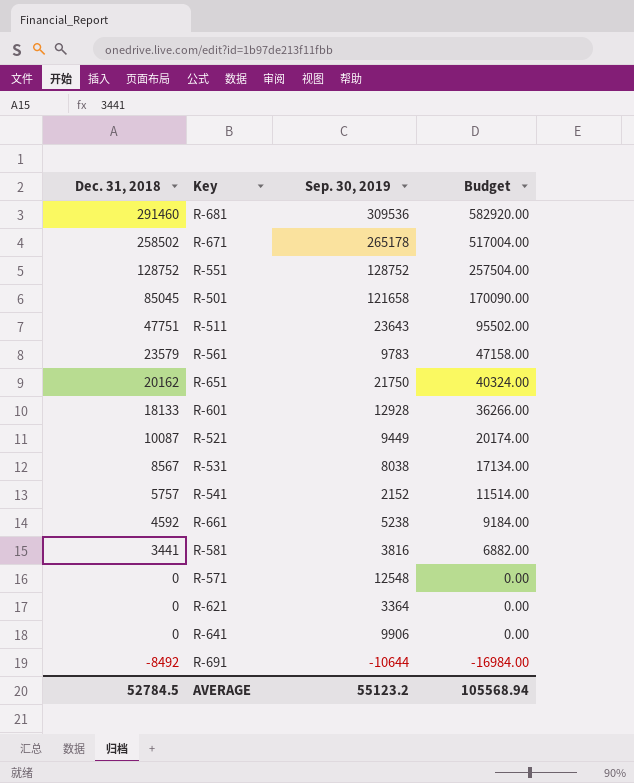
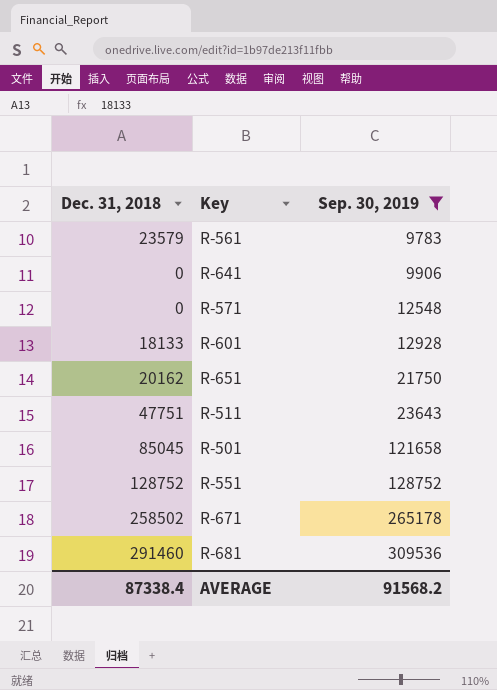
filter: none -> Sep. 30, 2019 >= 9783
row order: Dec. 31, 2018 descending -> Sep. 30, 2019 ascending
column Budget | formula: [Dec. 31, 2018] * 2 -> none
AVERAGE | Dec. 31, 2018: 52784.5 -> 87338.4
AVERAGE | Sep. 30, 2019: 55123.2 -> 91568.2

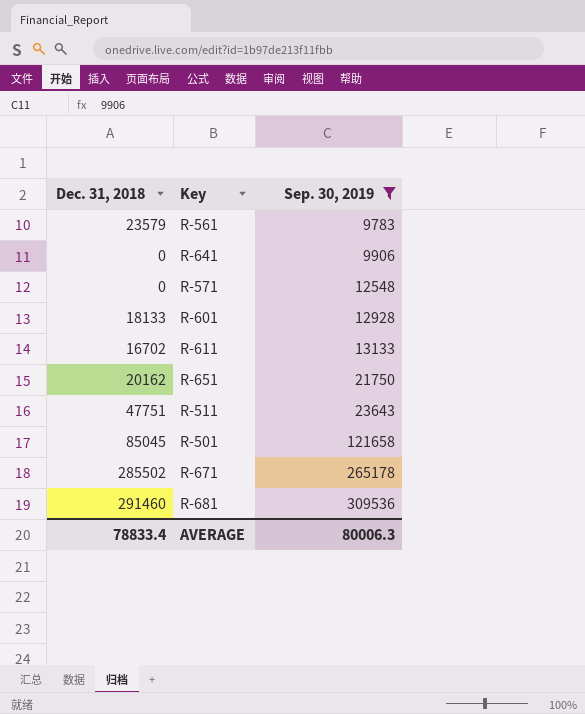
row R-551: 128752 | 128752 -> none
row R-611: none -> 16702 | 13133
R-671 | Dec. 31, 2018: 258502 -> 285502
AVERAGE | Dec. 31, 2018: 87338.4 -> 78833.4
AVERAGE | Sep. 30, 2019: 91568.2 -> 80006.3

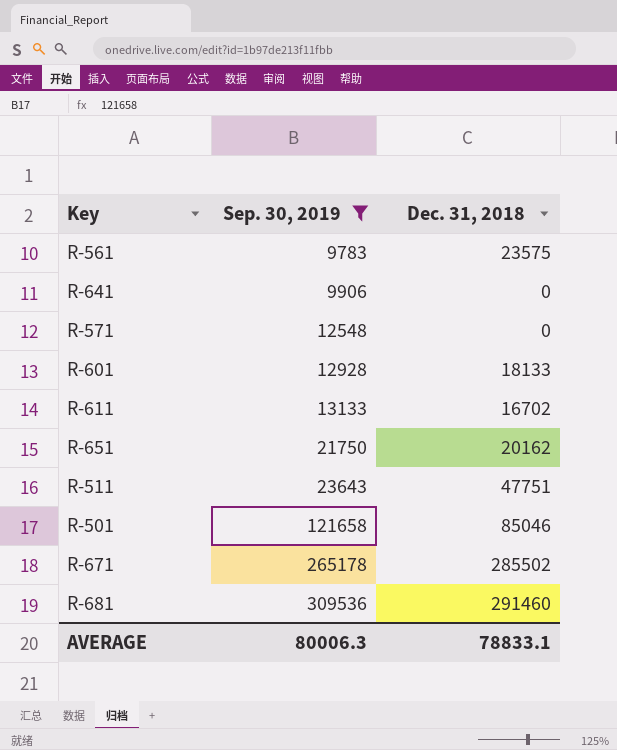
column Dec. 31, 2018 | position: 1 -> 3
R-561 | Dec. 31, 2018: 23579 -> 23575
R-501 | Dec. 31, 2018: 85045 -> 85046
AVERAGE | Dec. 31, 2018: 78833.4 -> 78833.1

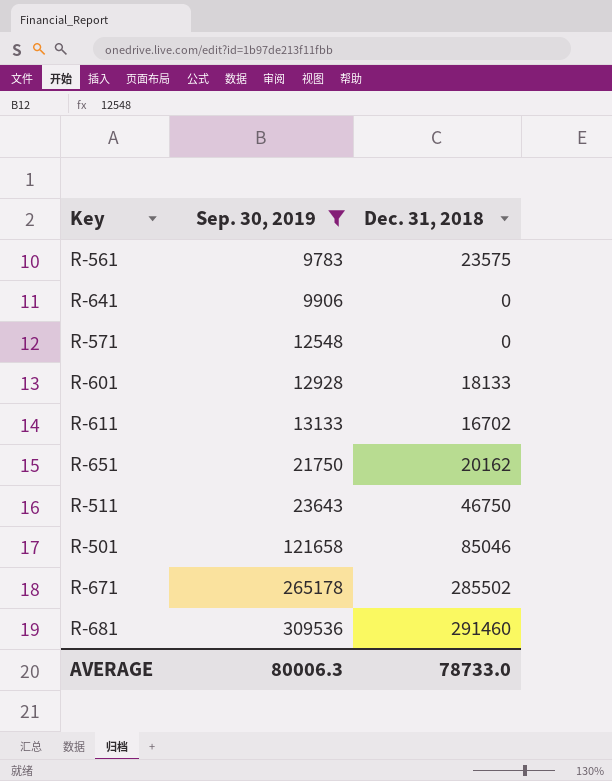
R-511 | Dec. 31, 2018: 47751 -> 46750
AVERAGE | Dec. 31, 2018: 78833.1 -> 78733.0

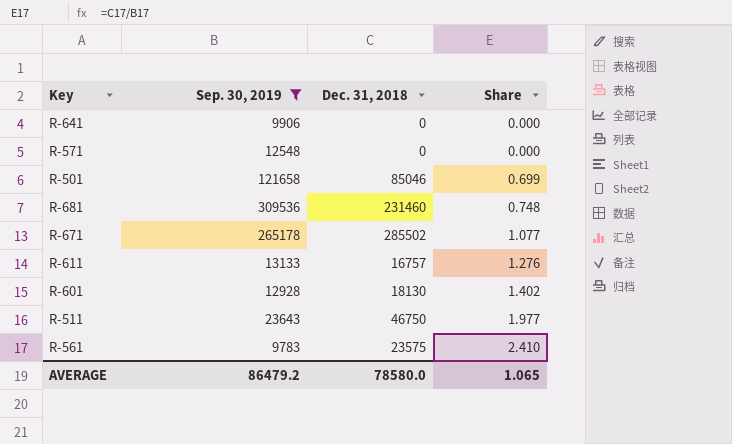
row order: Sep. 30, 2019 ascending -> Share ascending
column Share | formula: none -> [Dec. 31, 2018] / [Sep. 30, 2019]
row R-651: 21750 | 20162 -> none
R-681 | Dec. 31, 2018: 291460 -> 231460
R-611 | Dec. 31, 2018: 16702 -> 16757
R-601 | Dec. 31, 2018: 18133 -> 18130
AVERAGE | Sep. 30, 2019: 80006.3 -> 86479.2
AVERAGE | Dec. 31, 2018: 78733.0 -> 78580.0

